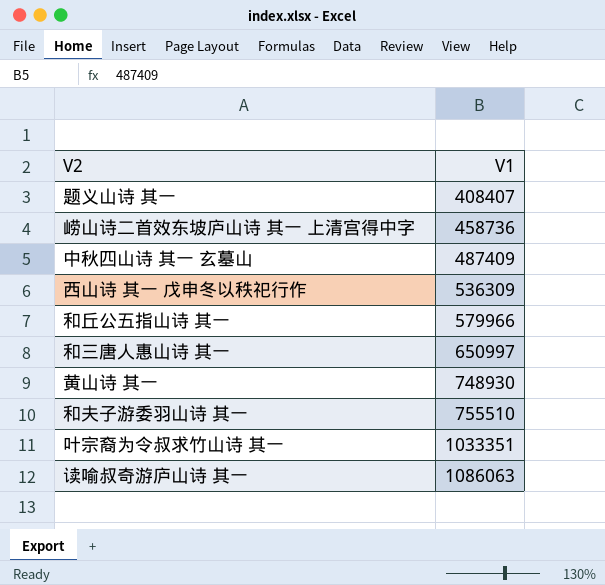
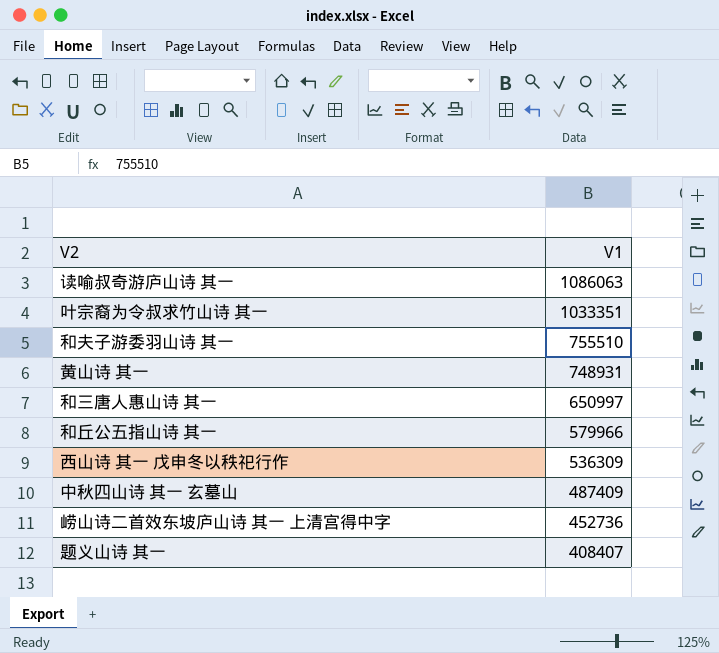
row order: V1 ascending -> V1 descending
黄山诗 其一 | V1: 748930 -> 748931
崂山诗二首效东坡庐山诗 其一 上清宫得中字 | V1: 458736 -> 452736

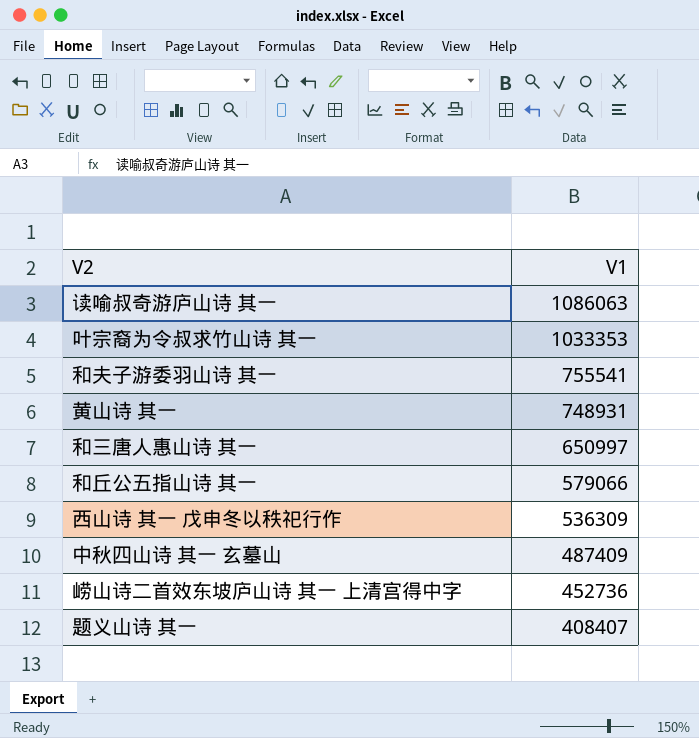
叶宗裔为令叔求竹山诗 其一 | V1: 1033351 -> 1033353
和夫子游委羽山诗 其一 | V1: 755510 -> 755541
和丘公五指山诗 其一 | V1: 579966 -> 579066

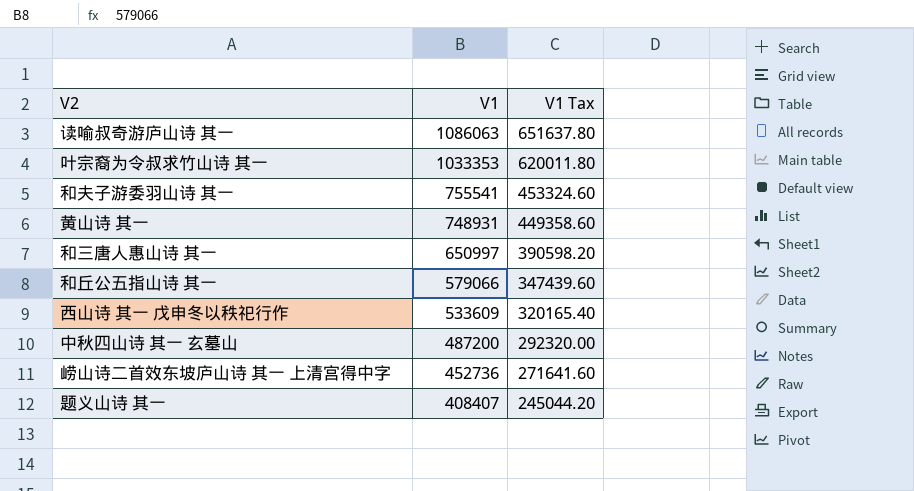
column V1 Tax | formula: none -> [V1] * 0.6
西山诗 其一 戊申冬以秩祀行作 | V1: 536309 -> 533609
中秋四山诗 其一 玄墓山 | V1: 487409 -> 487200

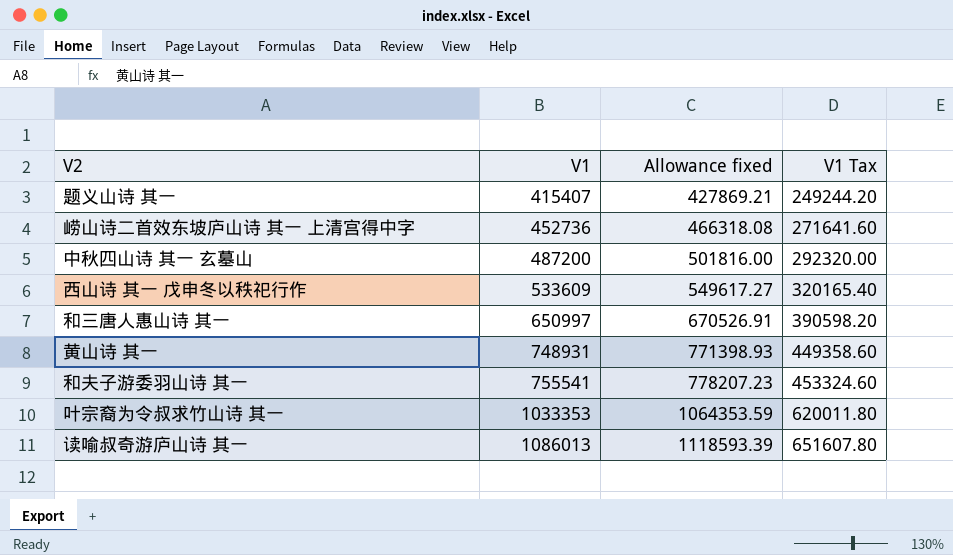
row order: V1 descending -> V1 ascending
column Allowance fixed | formula: none -> [V1] * 1.03
row 和丘公五指山诗 其一: 579066 | 347439.60 -> none
题义山诗 其一 | V1: 408407 -> 415407
题义山诗 其一 | V1 Tax: 245044.20 -> 249244.20
读喻叔奇游庐山诗 其一 | V1: 1086063 -> 1086013
读喻叔奇游庐山诗 其一 | V1 Tax: 651637.80 -> 651607.80

